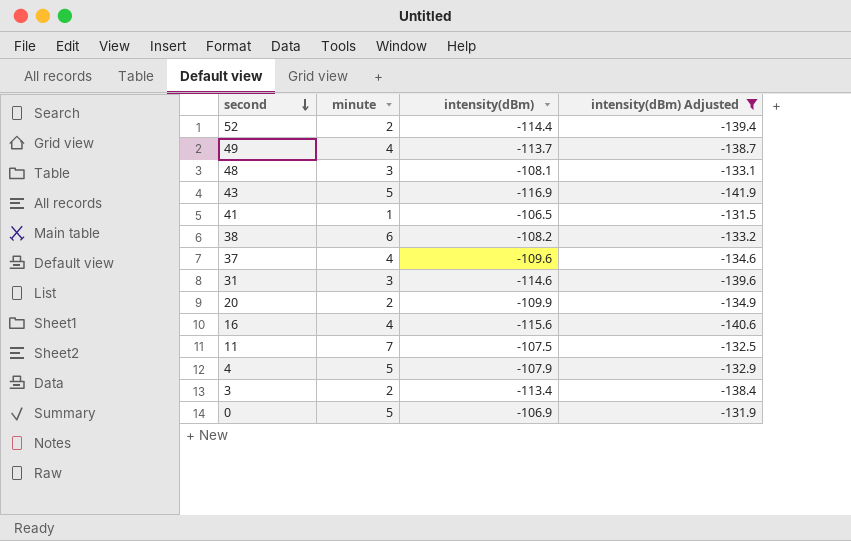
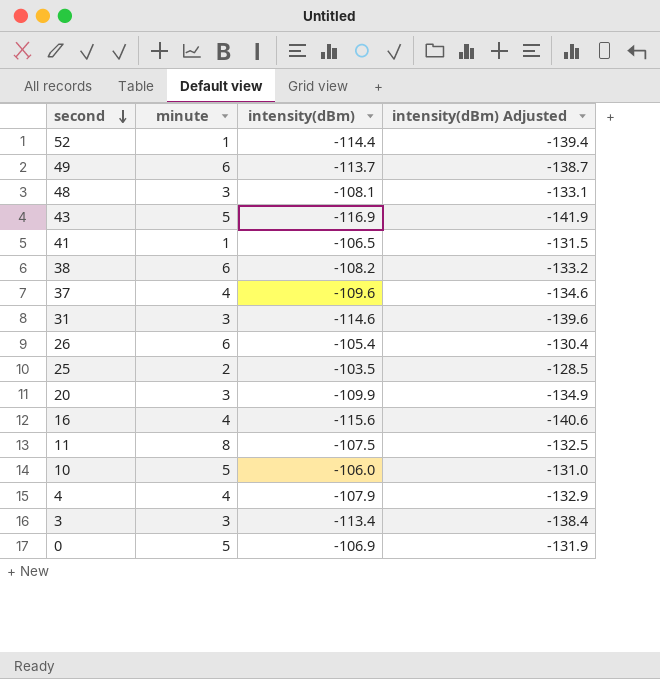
filter: intensity(dBm) Adjusted <= -131.5 -> none
52 | minute: 2 -> 1
49 | minute: 4 -> 6
20 | minute: 2 -> 3
11 | minute: 7 -> 8
4 | minute: 5 -> 4
3 | minute: 2 -> 3

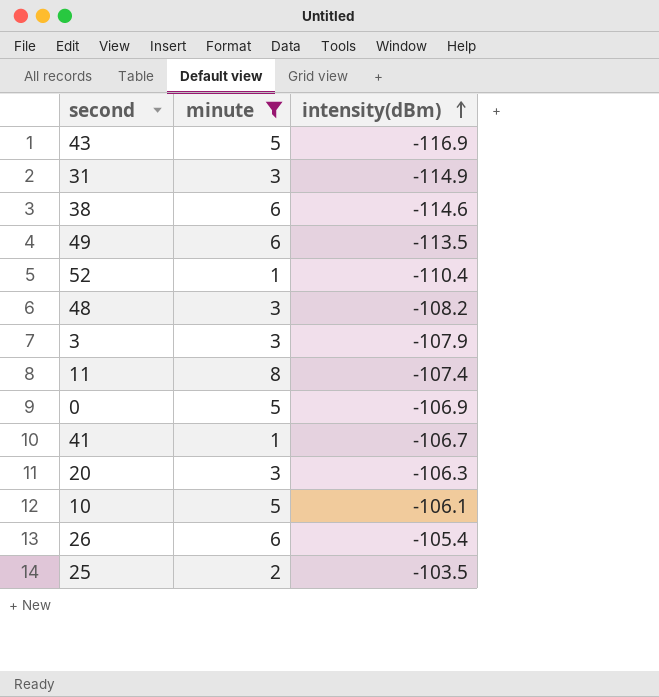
filter: none -> minute != 4
row order: second descending -> intensity(dBm) ascending
column intensity(dBm) Adjusted | formula: [intensity(dBm)] - 25 -> none
31 | intensity(dBm): -114.6 -> -114.9
38 | intensity(dBm): -108.2 -> -114.6
49 | intensity(dBm): -113.7 -> -113.5
52 | intensity(dBm): -114.4 -> -110.4
48 | intensity(dBm): -108.1 -> -108.2
3 | intensity(dBm): -113.4 -> -107.9
11 | intensity(dBm): -107.5 -> -107.4
41 | intensity(dBm): -106.5 -> -106.7
20 | intensity(dBm): -109.9 -> -106.3
10 | intensity(dBm): -106.0 -> -106.1

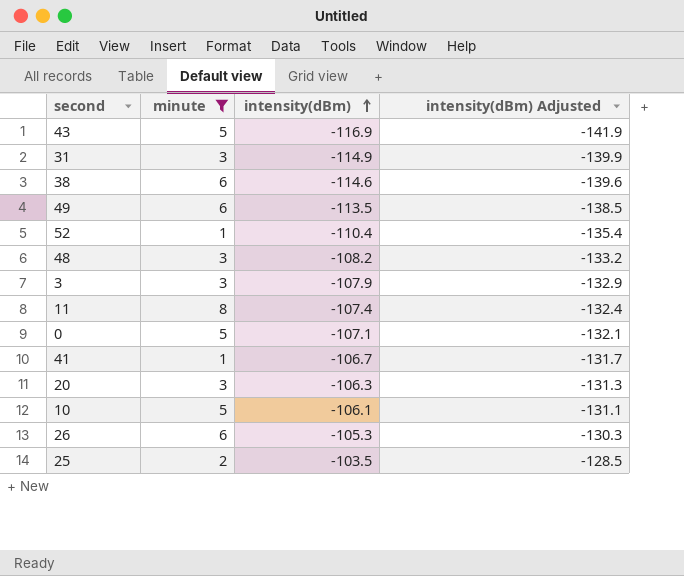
column intensity(dBm) Adjusted | formula: none -> [intensity(dBm)] - 25
0 | intensity(dBm): -106.9 -> -107.1
26 | intensity(dBm): -105.4 -> -105.3

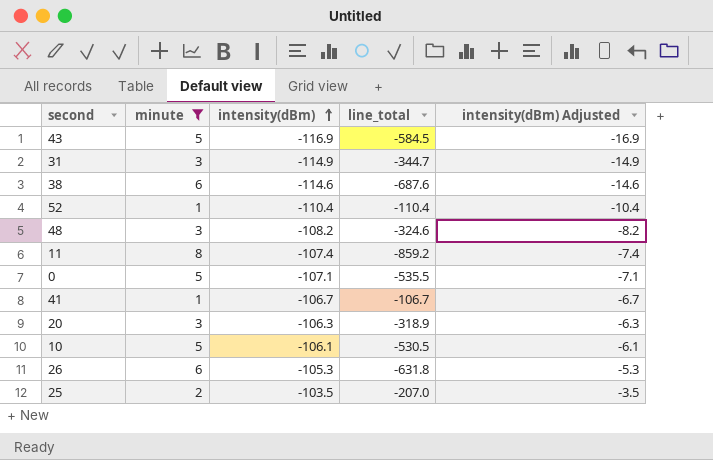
column line_total | formula: none -> [minute] * [intensity(dBm)]
column intensity(dBm) Adjusted | formula: [intensity(dBm)] - 25 -> [intensity(dBm)] + 100
row 49: 6 | -113.5 | -138.5 -> none
row 3: 3 | -107.9 | -132.9 -> none

